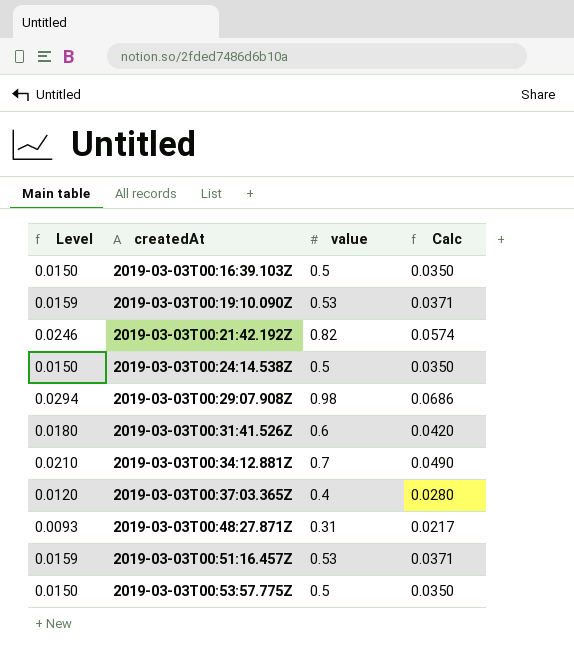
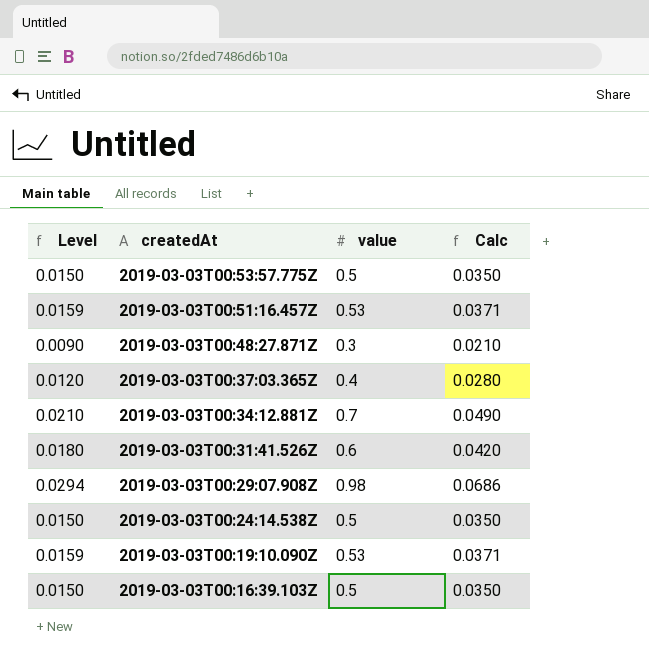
row order: createdAt ascending -> createdAt descending
row 2019-03-03T00:21:42.192Z: 0.0246 | 0.82 | 0.0574 -> none
2019-03-03T00:48:27.871Z | Level: 0.0093 -> 0.0090
2019-03-03T00:48:27.871Z | value: 0.31 -> 0.3
2019-03-03T00:48:27.871Z | Calc: 0.0217 -> 0.0210

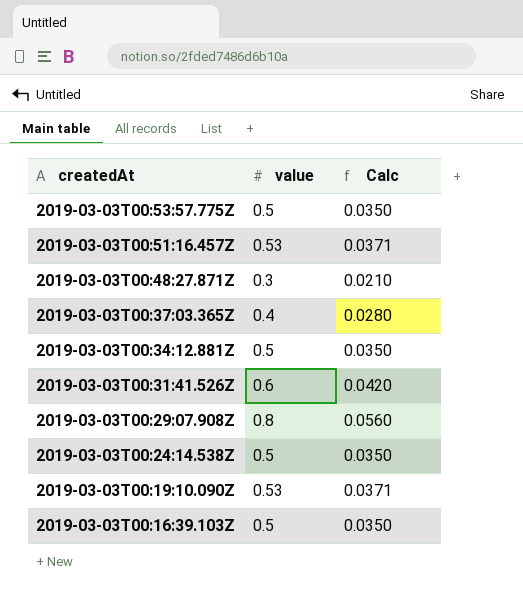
column Level | formula: [value] * 0.03 -> none
2019-03-03T00:34:12.881Z | value: 0.7 -> 0.5
2019-03-03T00:34:12.881Z | Calc: 0.0490 -> 0.0350
2019-03-03T00:29:07.908Z | value: 0.98 -> 0.8
2019-03-03T00:29:07.908Z | Calc: 0.0686 -> 0.0560

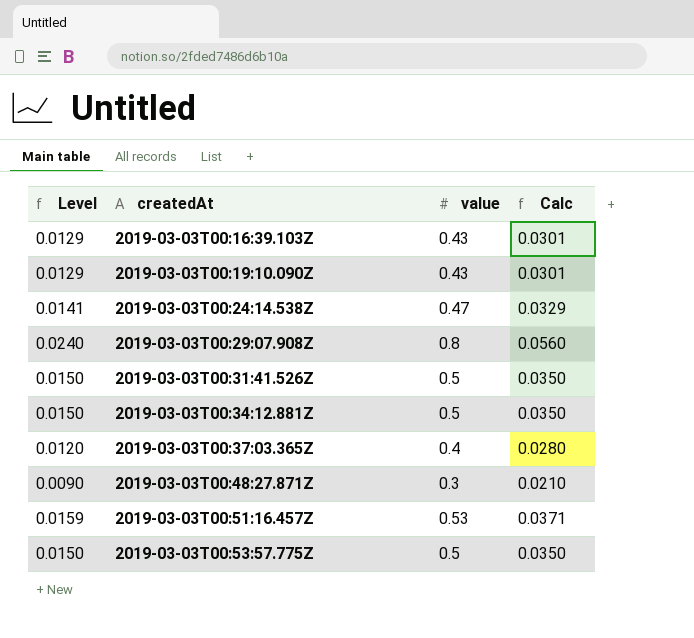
row order: createdAt descending -> createdAt ascending
column Level | formula: none -> [value] * 0.03
2019-03-03T00:16:39.103Z | value: 0.5 -> 0.43
2019-03-03T00:16:39.103Z | Calc: 0.0350 -> 0.0301
2019-03-03T00:19:10.090Z | value: 0.53 -> 0.43
2019-03-03T00:19:10.090Z | Calc: 0.0371 -> 0.0301
2019-03-03T00:24:14.538Z | value: 0.5 -> 0.47
2019-03-03T00:24:14.538Z | Calc: 0.0350 -> 0.0329
2019-03-03T00:31:41.526Z | value: 0.6 -> 0.5
2019-03-03T00:31:41.526Z | Calc: 0.0420 -> 0.0350

